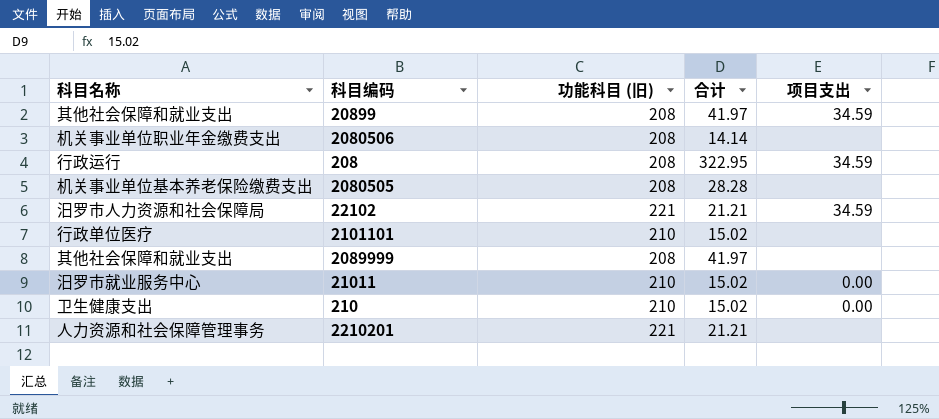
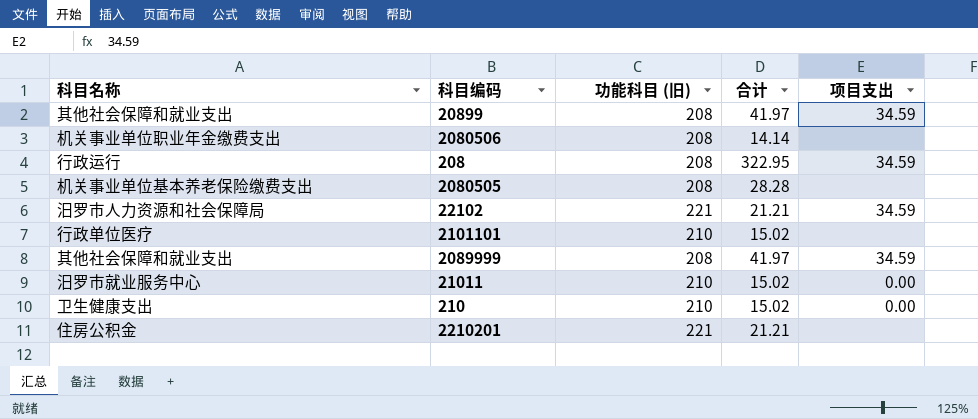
2089999 | 项目支出: none -> 34.59
2210201 | 科目名称: 人力资源和社会保障管理事务 -> 住房公积金

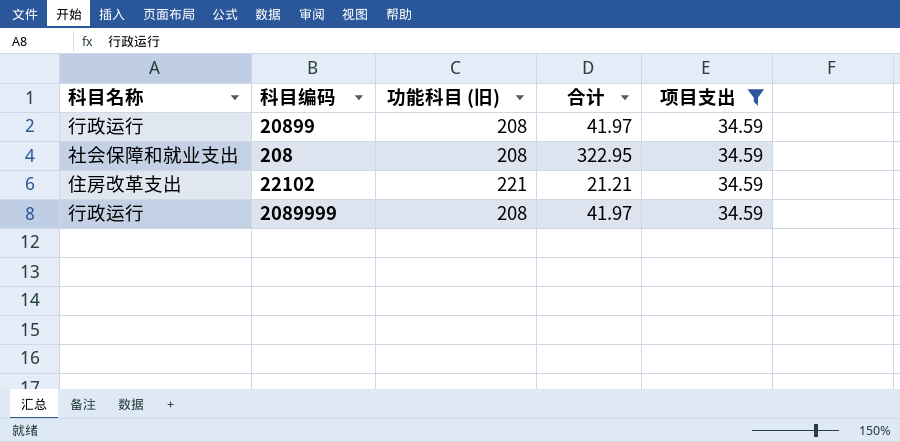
filter: none -> 项目支出 = 34.59
20899 | 科目名称: 其他社会保障和就业支出 -> 行政运行
208 | 科目名称: 行政运行 -> 社会保障和就业支出
22102 | 科目名称: 汨罗市人力资源和社会保障局 -> 住房改革支出
2089999 | 科目名称: 其他社会保障和就业支出 -> 行政运行

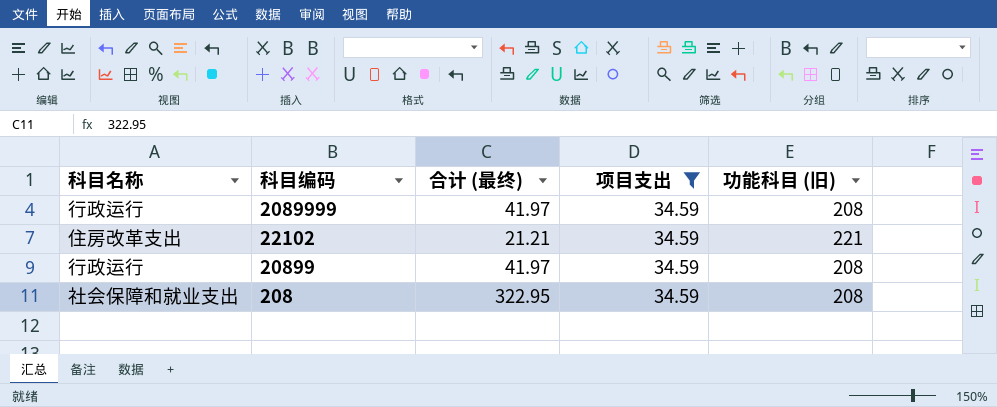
row order: none -> 科目编码 descending
column name: 合计 -> 合计 (最终)
column 功能科目 (旧) | position: 3 -> 5

